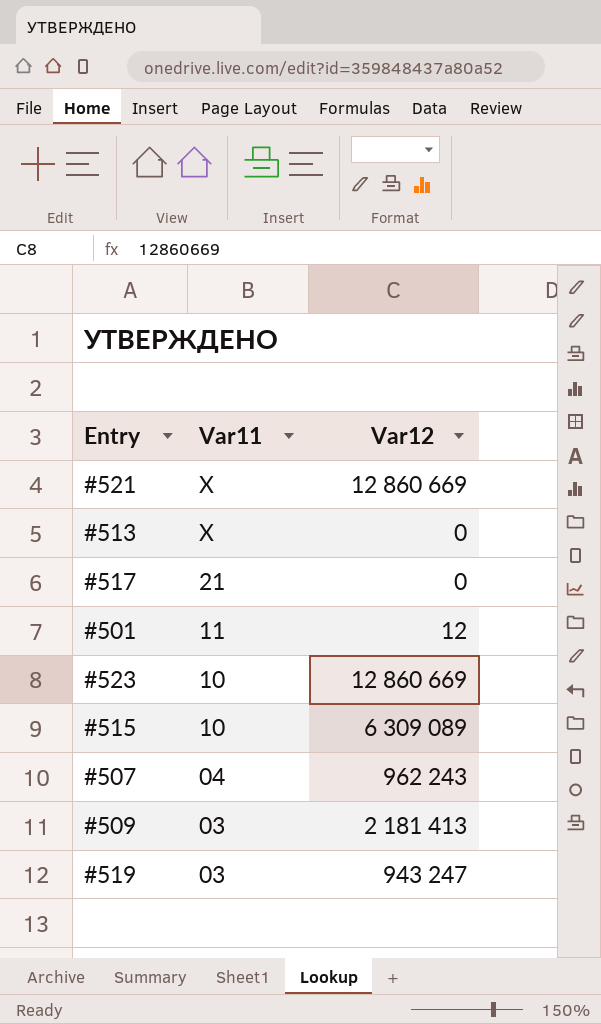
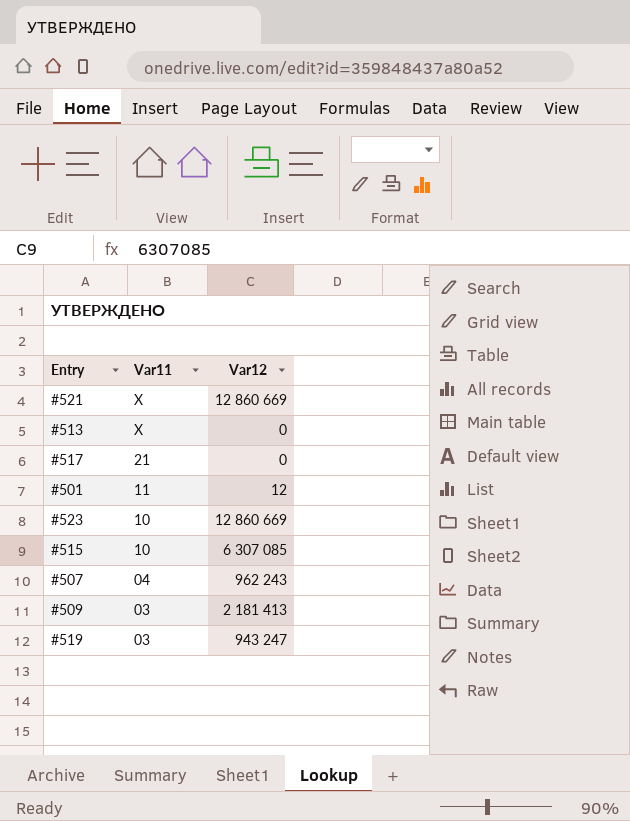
#515 | Var12: 6 309 089 -> 6 307 085

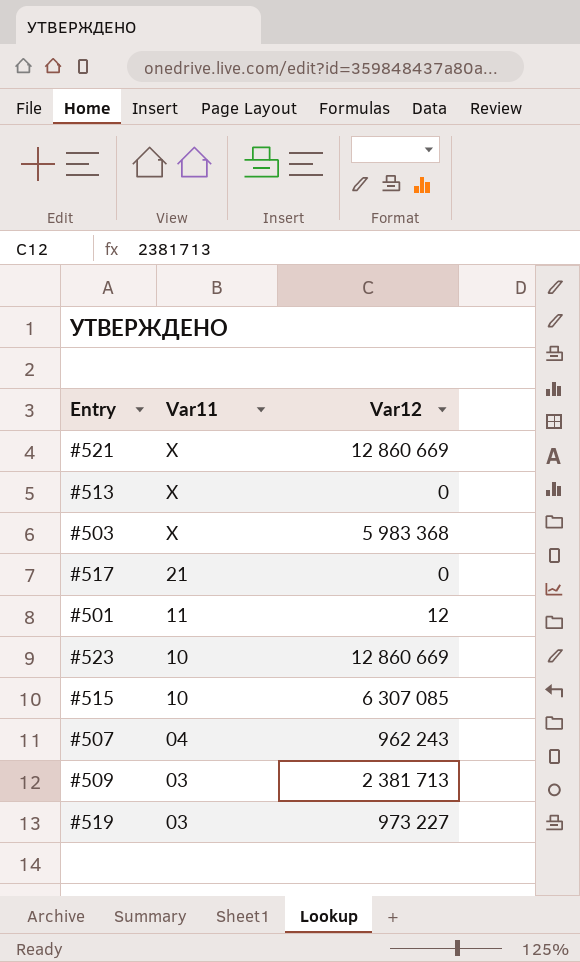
row #503: none -> Х | 5 983 368
#509 | Var12: 2 181 413 -> 2 381 713
#519 | Var12: 943 247 -> 973 227

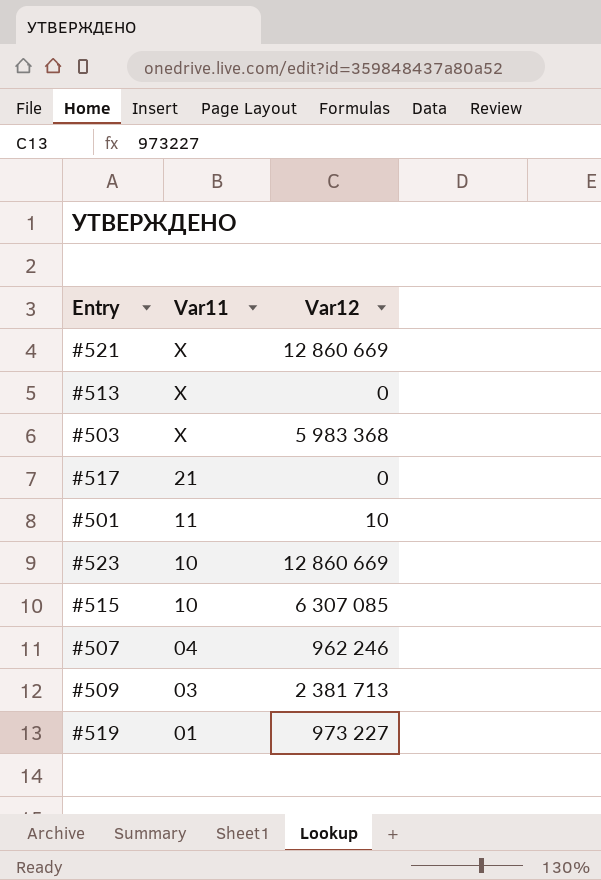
#501 | Var12: 12 -> 10
#507 | Var12: 962 243 -> 962 246
#519 | Var11: 03 -> 01

